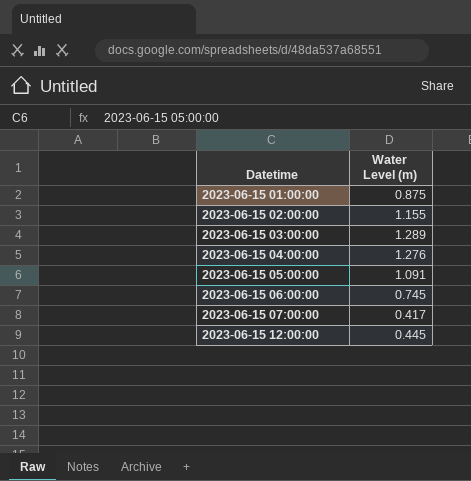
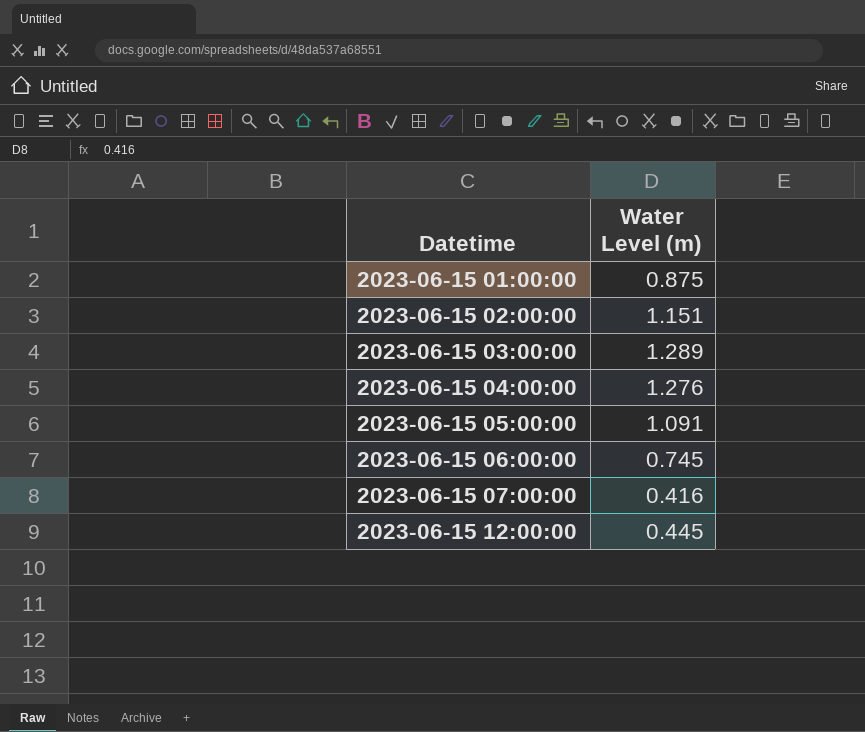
2023-06-15 02:00:00 | Water Level (m): 1.155 -> 1.151
2023-06-15 07:00:00 | Water Level (m): 0.417 -> 0.416

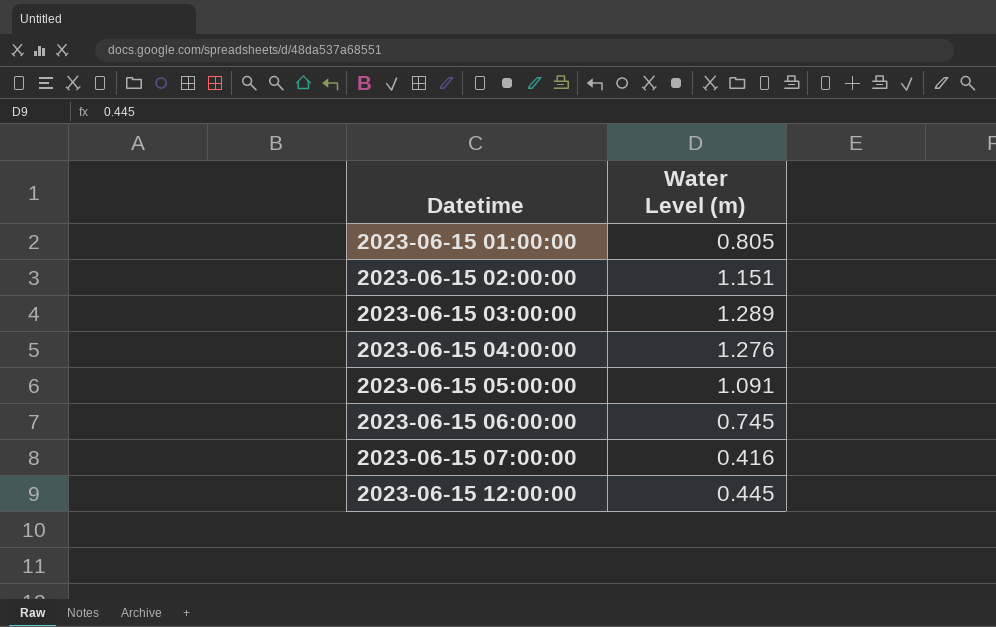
2023-06-15 01:00:00 | Water Level (m): 0.875 -> 0.805

